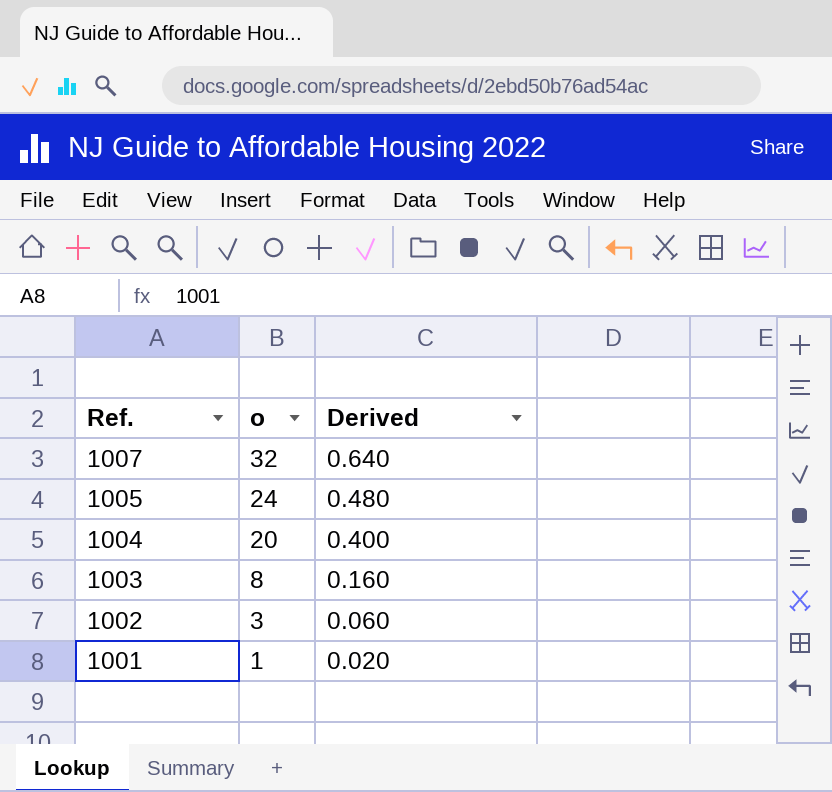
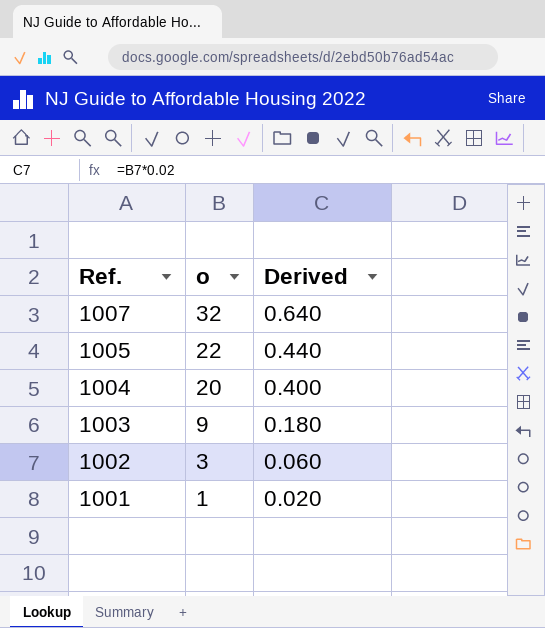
1005 | o: 24 -> 22
1005 | Derived: 0.480 -> 0.440
1003 | o: 8 -> 9
1003 | Derived: 0.160 -> 0.180

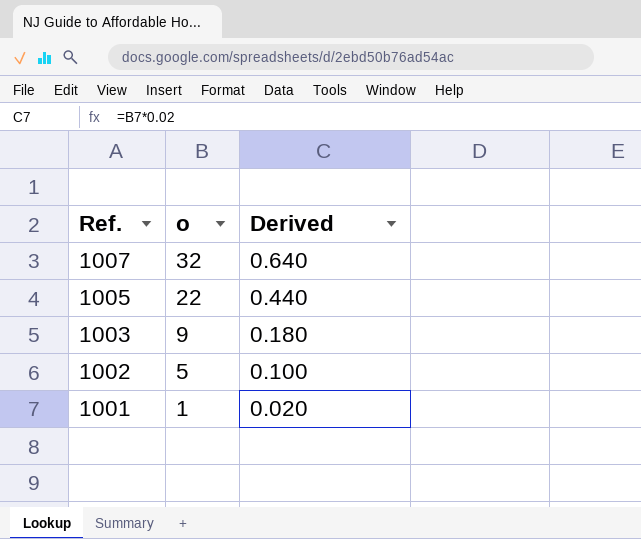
row 1004: 20 | 0.400 -> none
1002 | o: 3 -> 5
1002 | Derived: 0.060 -> 0.100

